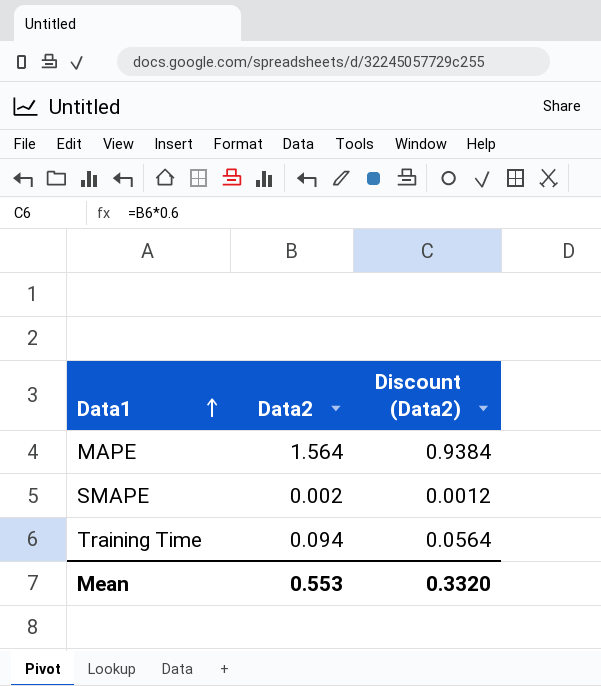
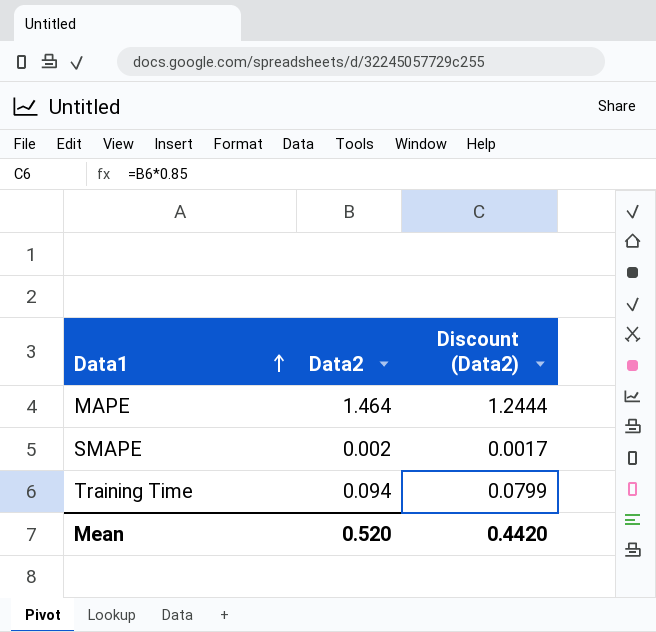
column Discount (Data2) | formula: [Data2] * 0.6 -> [Data2] * 0.85
MAPE | Data2: 1.564 -> 1.464
Mean | Data2: 0.553 -> 0.520
Mean | Discount (Data2): 0.3320 -> 0.4420

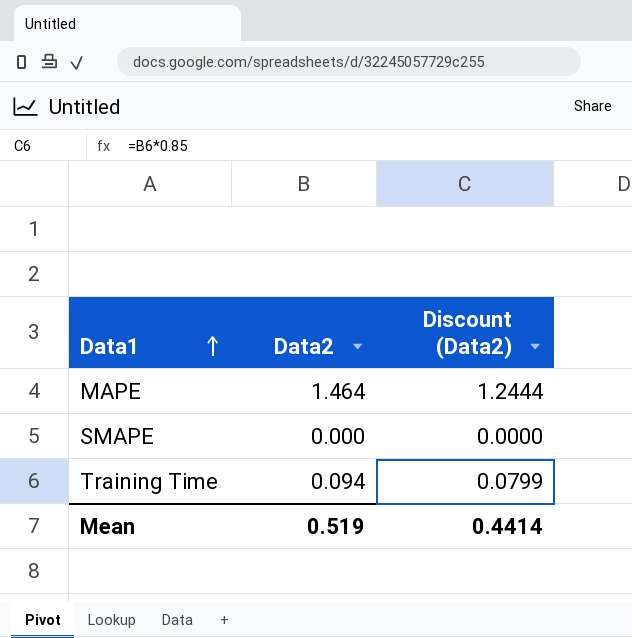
SMAPE | Data2: 0.002 -> 0.000
SMAPE | Discount (Data2): 0.0017 -> 0.0000
Mean | Data2: 0.520 -> 0.519
Mean | Discount (Data2): 0.4420 -> 0.4414

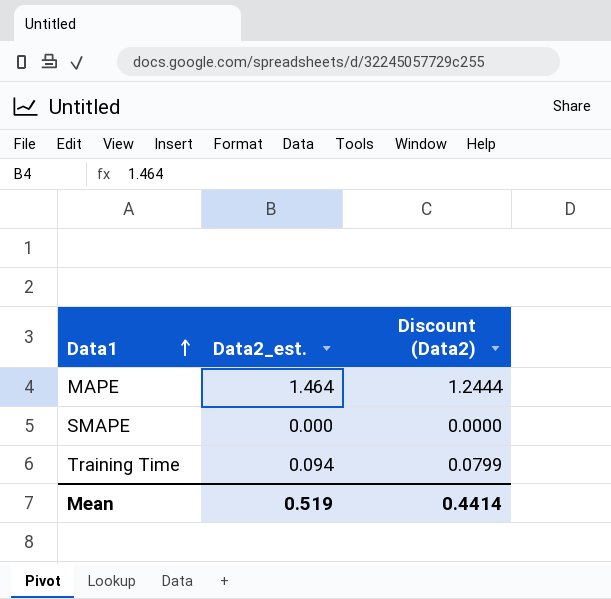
column name: Data2 -> Data2_est.

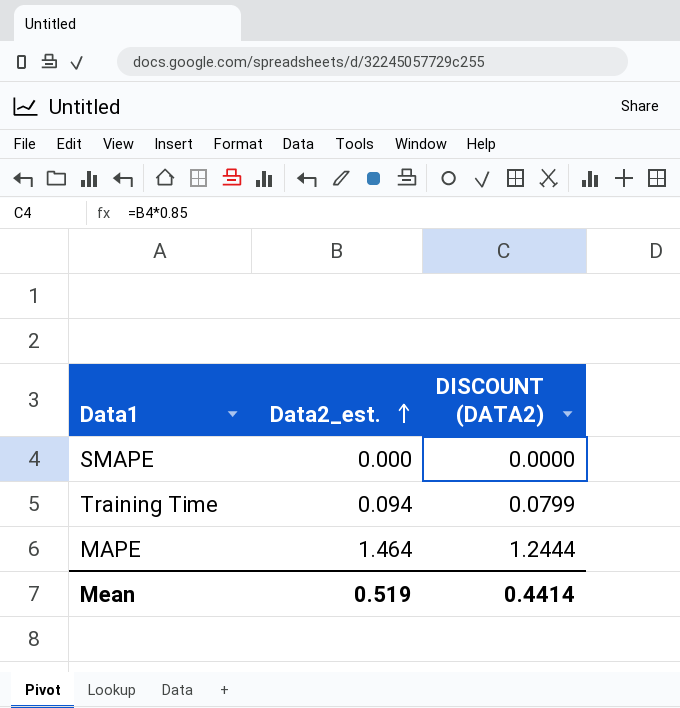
row order: Data1 ascending -> Data2_est. ascending
column name: Discount (Data2) -> DISCOUNT (DATA2)

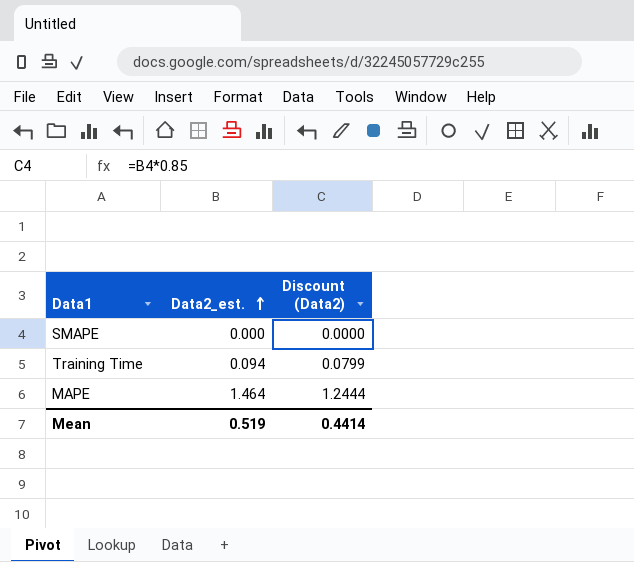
column name: DISCOUNT (DATA2) -> Discount (Data2)

